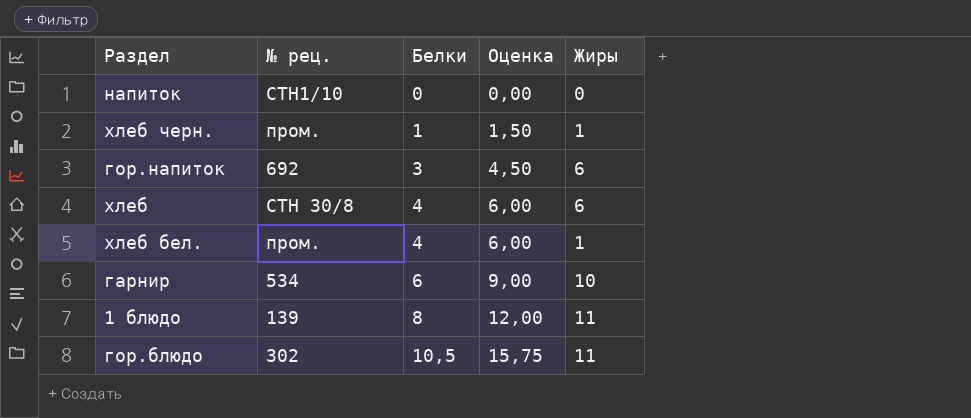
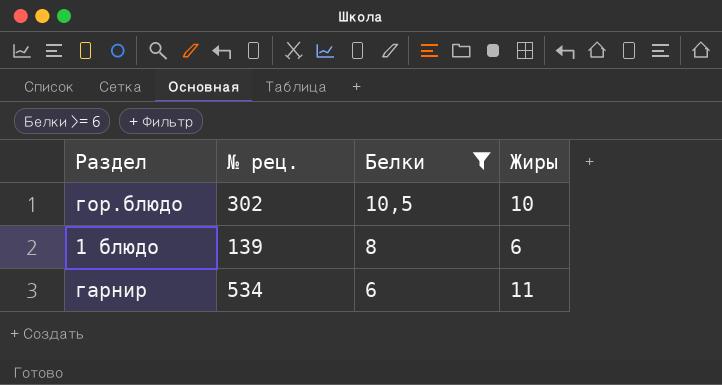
filter: none -> Белки >= 6
row order: Белки ascending -> Белки descending
column Оценка | formula: [Белки] * 1,5 -> none
гор.блюдо | Жиры: 11 -> 10
1 блюдо | Жиры: 11 -> 6
гарнир | Жиры: 10 -> 11

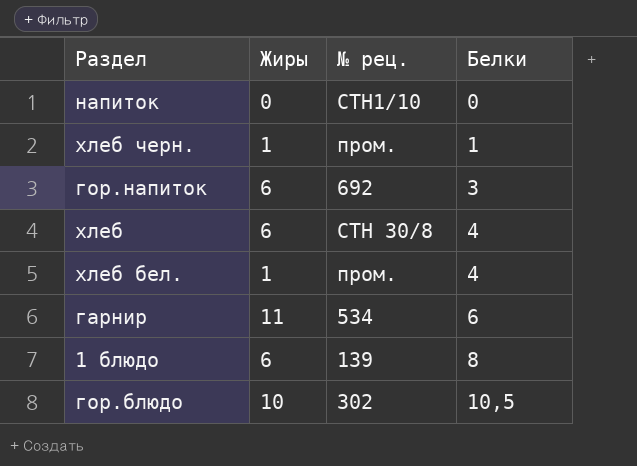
filter: Белки >= 6 -> none
row order: Белки descending -> Белки ascending
column Жиры | position: 4 -> 2

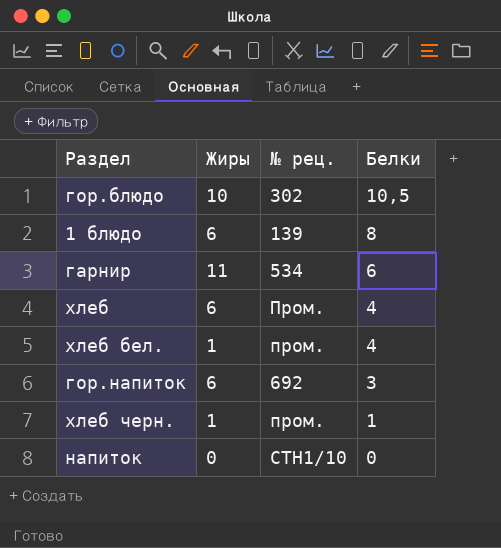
row order: Белки ascending -> Белки descending
хлеб | № рец.: СТН 30/8 -> Пром.

